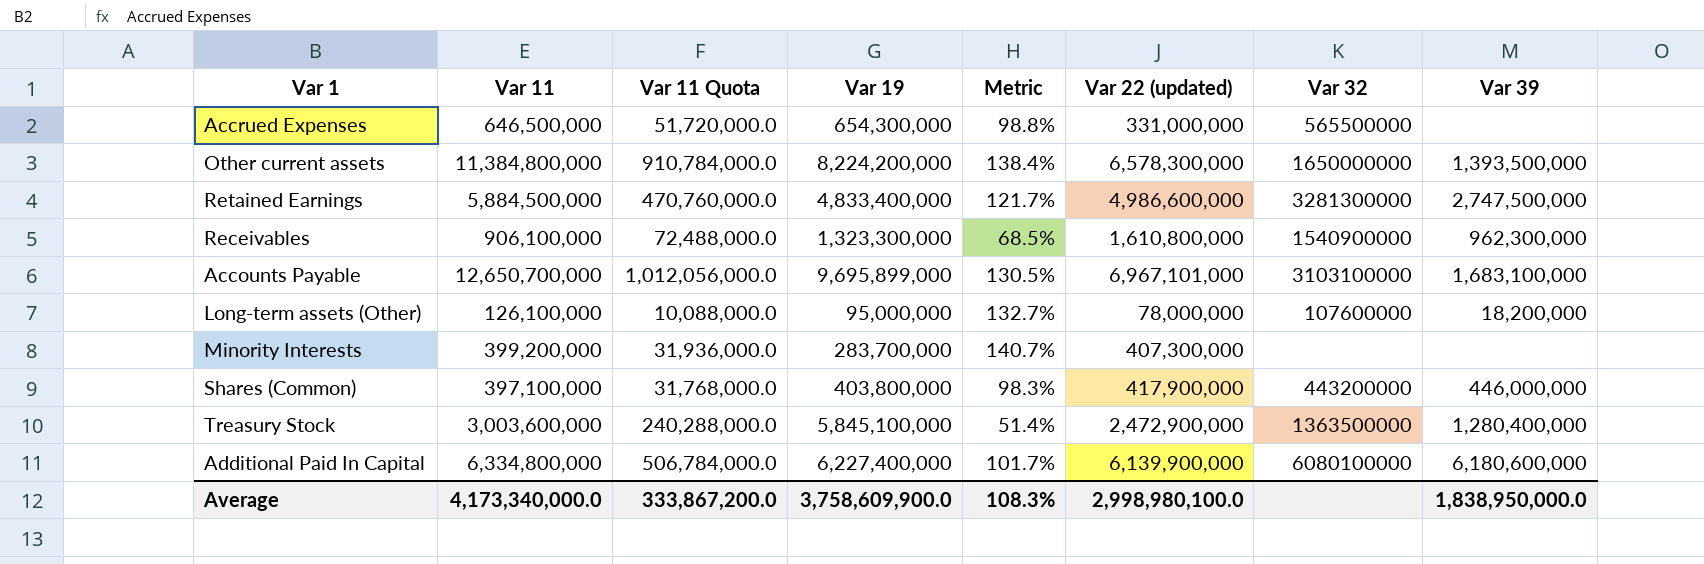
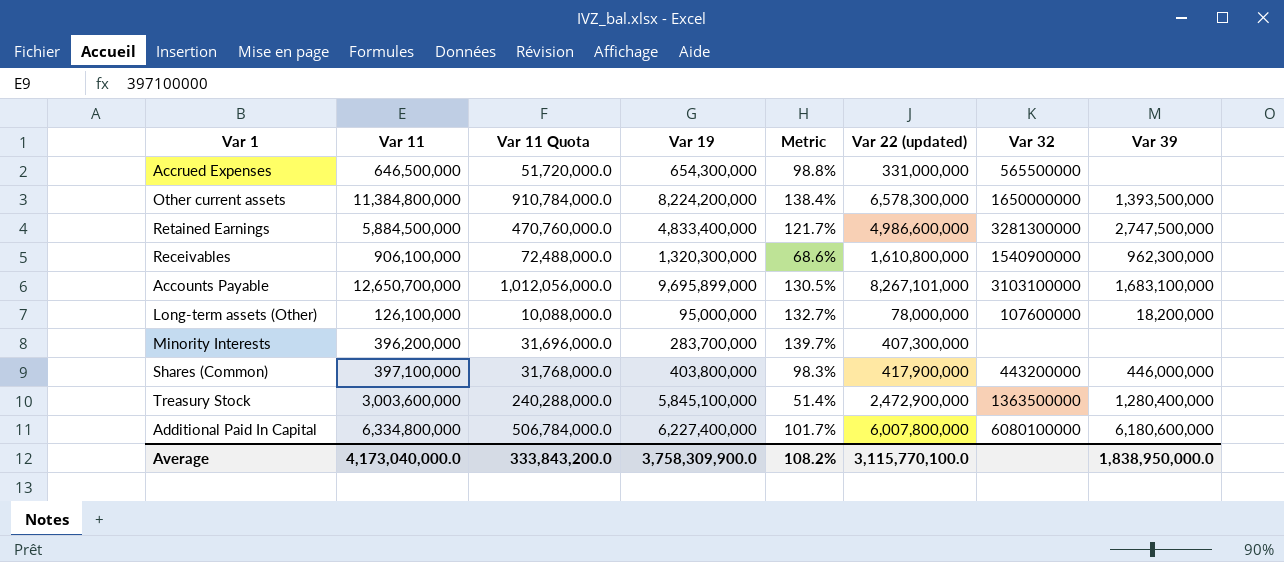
Receivables | Var 19: 1,323,300,000 -> 1,320,300,000
Receivables | Metric: 68.5% -> 68.6%
Accounts Payable | Var 22 (updated): 6,967,101,000 -> 8,267,101,000
Minority Interests | Var 11: 399,200,000 -> 396,200,000
Minority Interests | Var 11 Quota: 31,936,000.0 -> 31,696,000.0
Minority Interests | Metric: 140.7% -> 139.7%
Additional Paid In Capital | Var 22 (updated): 6,139,900,000 -> 6,007,800,000
Average | Var 11: 4,173,340,000.0 -> 4,173,040,000.0
Average | Var 11 Quota: 333,867,200.0 -> 333,843,200.0
Average | Var 19: 3,758,609,900.0 -> 3,758,309,900.0
Average | Metric: 108.3% -> 108.2%
Average | Var 22 (updated): 2,998,980,100.0 -> 3,115,770,100.0

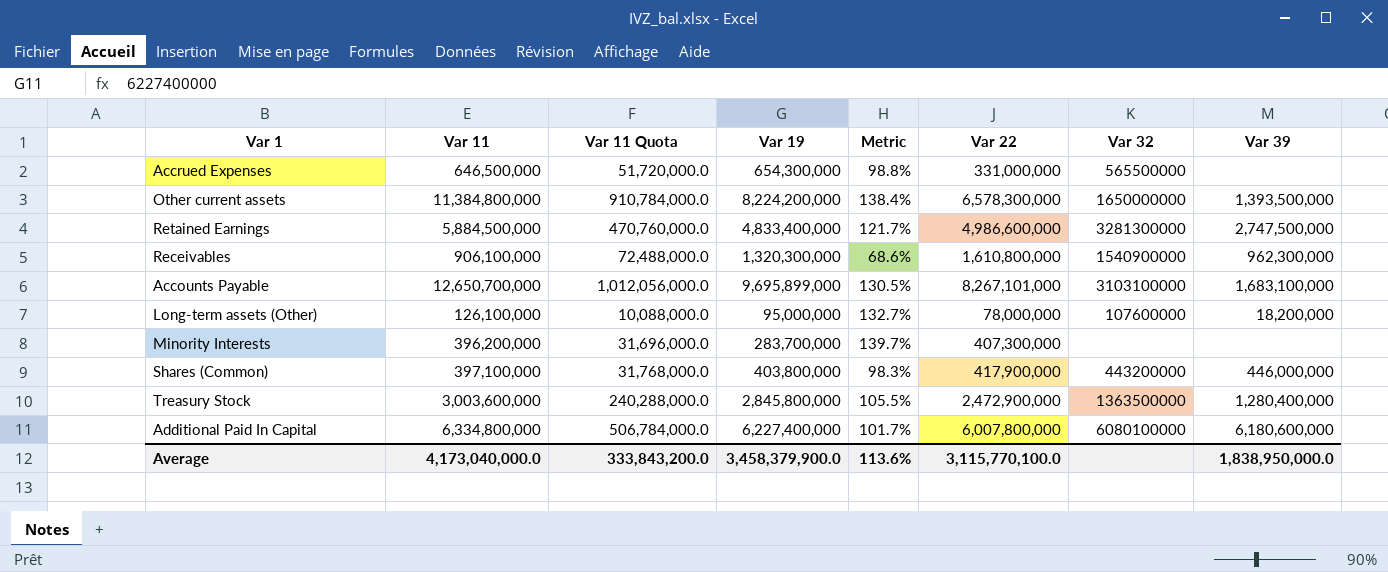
column name: Var 22 (updated) -> Var 22
Treasury Stock | Var 19: 5,845,100,000 -> 2,845,800,000
Treasury Stock | Metric: 51.4% -> 105.5%
Average | Var 19: 3,758,309,900.0 -> 3,458,379,900.0
Average | Metric: 108.2% -> 113.6%

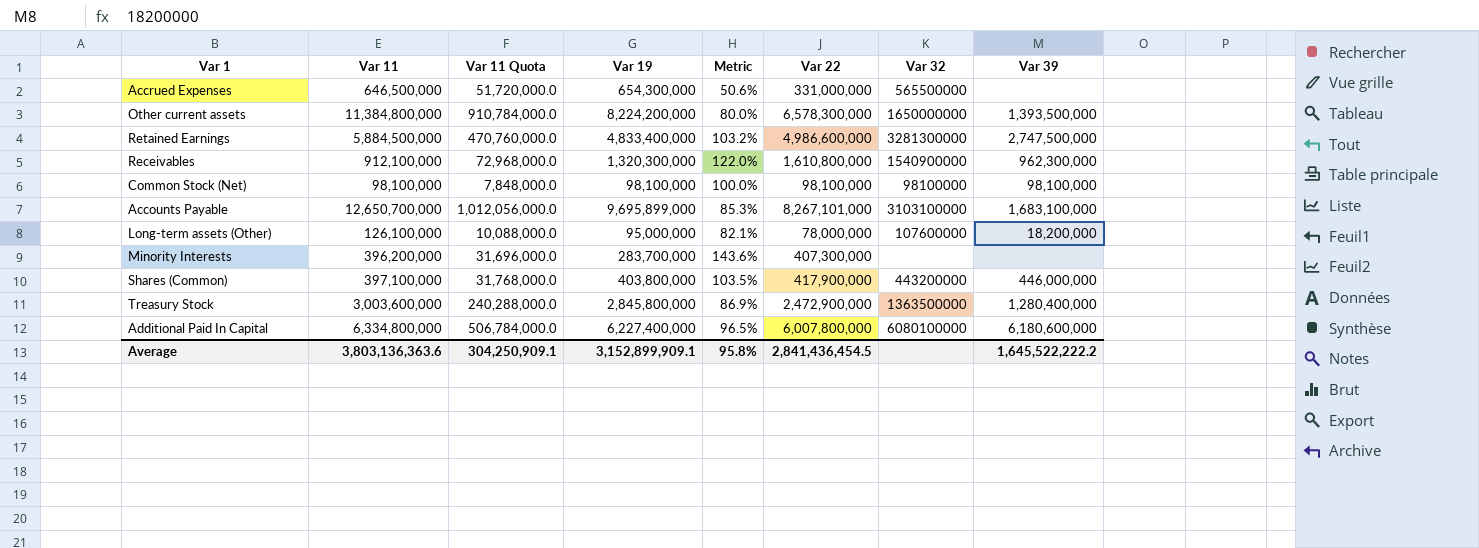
column Metric | formula: [Var 11] / [Var 19] -> [Var 22] / [Var 19]
Receivables | Var 11: 906,100,000 -> 912,100,000
Receivables | Var 11 Quota: 72,488,000.0 -> 72,968,000.0
row Common Stock (Net): none -> 98,100,000 | 7,848,000.0 | 98,100,000 | 100.0% | 98,100,000 | 98100000 | 98,100,000
Average | Var 11: 4,173,040,000.0 -> 3,803,136,363.6
Average | Var 11 Quota: 333,843,200.0 -> 304,250,909.1
Average | Var 19: 3,458,379,900.0 -> 3,152,899,909.1
Average | Metric: 113.6% -> 95.8%
Average | Var 22: 3,115,770,100.0 -> 2,841,436,454.5
Average | Var 39: 1,838,950,000.0 -> 1,645,522,222.2

